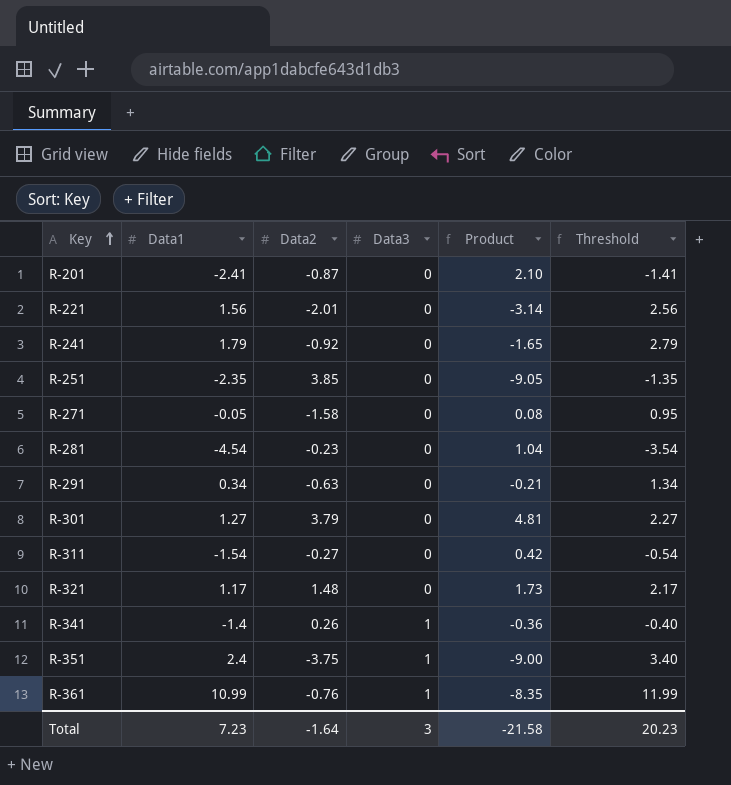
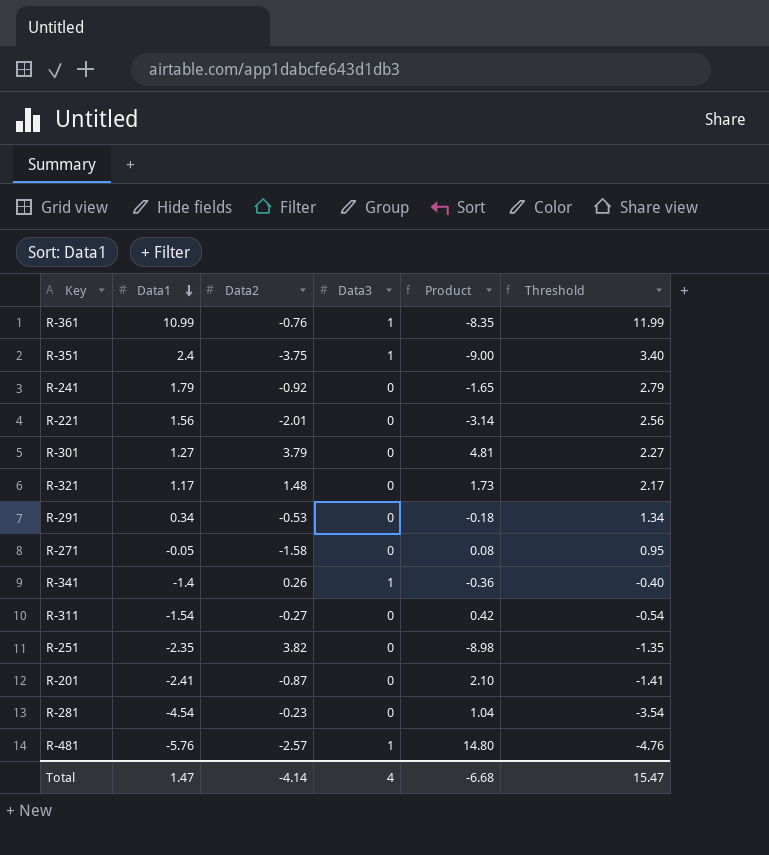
row order: Key ascending -> Data1 descending
R-291 | Data2: -0.63 -> -0.53
R-291 | Product: -0.21 -> -0.18
R-251 | Data2: 3.85 -> 3.82
R-251 | Product: -9.05 -> -8.98
row R-481: none -> -5.76 | -2.57 | 1 | 14.80 | -4.76
Total | Data1: 7.23 -> 1.47
Total | Data2: -1.64 -> -4.14
Total | Data3: 3 -> 4
Total | Product: -21.58 -> -6.68
Total | Threshold: 20.23 -> 15.47

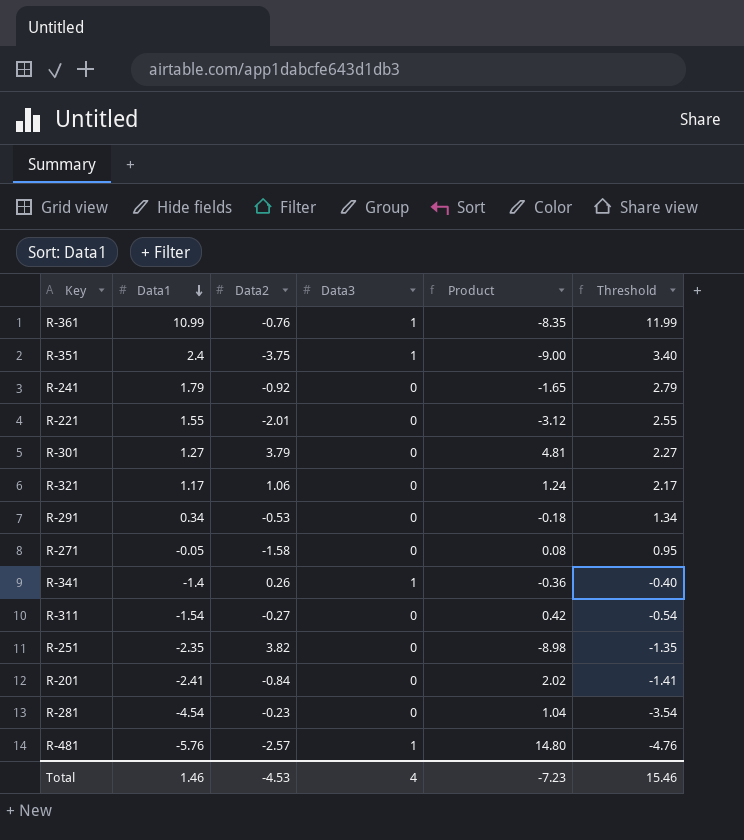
R-221 | Data1: 1.56 -> 1.55
R-221 | Product: -3.14 -> -3.12
R-221 | Threshold: 2.56 -> 2.55
R-321 | Data2: 1.48 -> 1.06
R-321 | Product: 1.73 -> 1.24
R-201 | Data2: -0.87 -> -0.84
R-201 | Product: 2.10 -> 2.02
Total | Data1: 1.47 -> 1.46
Total | Data2: -4.14 -> -4.53
Total | Product: -6.68 -> -7.23
Total | Threshold: 15.47 -> 15.46

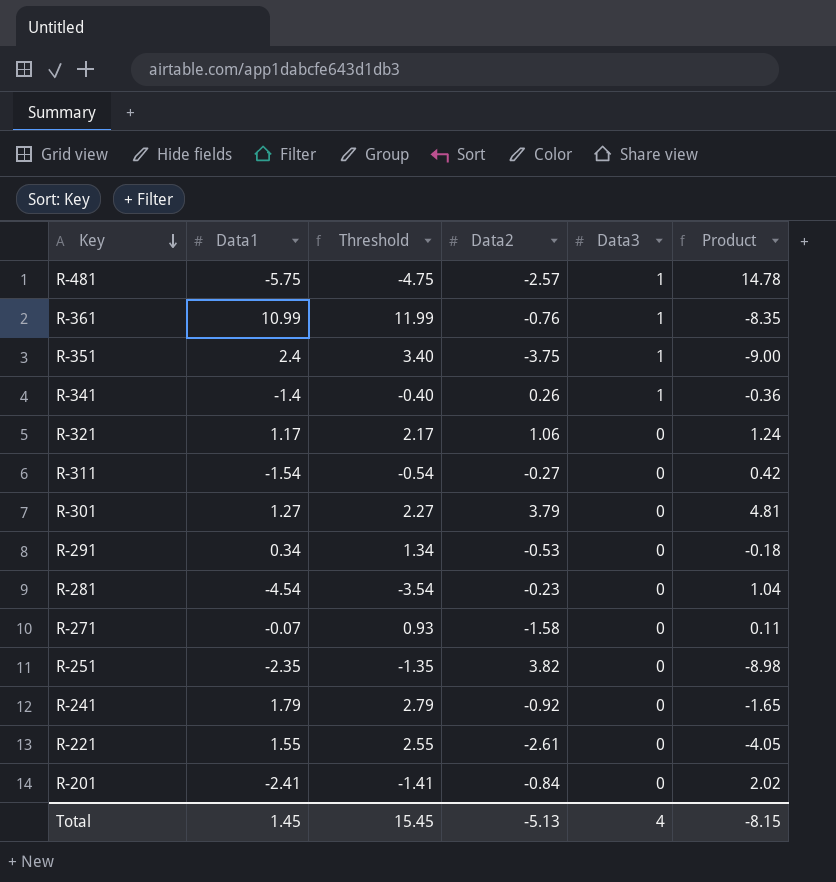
row order: Data1 descending -> Key descending
column Threshold | position: 6 -> 3
R-481 | Data1: -5.76 -> -5.75
R-481 | Threshold: -4.76 -> -4.75
R-481 | Product: 14.80 -> 14.78
R-271 | Data1: -0.05 -> -0.07
R-271 | Threshold: 0.95 -> 0.93
R-271 | Product: 0.08 -> 0.11
R-221 | Data2: -2.01 -> -2.61
R-221 | Product: -3.12 -> -4.05
Total | Data1: 1.46 -> 1.45
Total | Threshold: 15.46 -> 15.45
Total | Data2: -4.53 -> -5.13
Total | Product: -7.23 -> -8.15

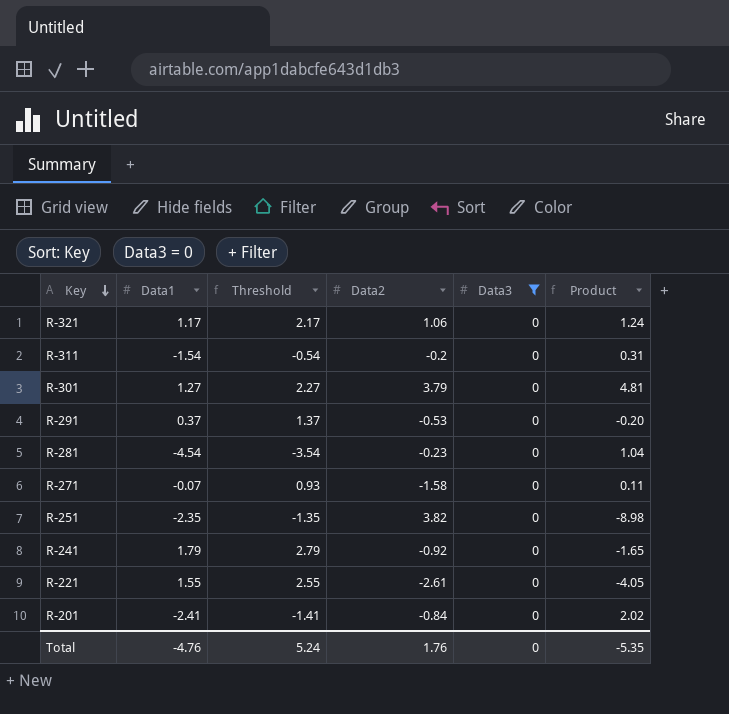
filter: none -> Data3 = 0
R-311 | Data2: -0.27 -> -0.2
R-311 | Product: 0.42 -> 0.31
R-291 | Data1: 0.34 -> 0.37
R-291 | Threshold: 1.34 -> 1.37
R-291 | Product: -0.18 -> -0.20
Total | Data1: 1.45 -> -4.76
Total | Threshold: 15.45 -> 5.24
Total | Data2: -5.13 -> 1.76
Total | Data3: 4 -> 0
Total | Product: -8.15 -> -5.35

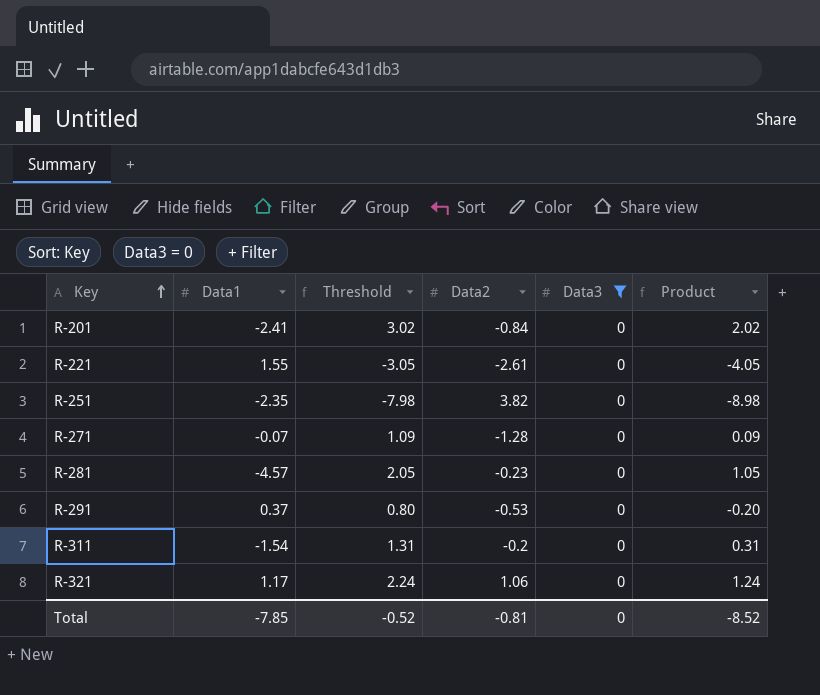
row order: Key descending -> Key ascending
column Threshold | formula: [Data1] + 1 -> [Product] + 1
row R-301: 1.27 | 2.27 | 3.79 | 0 | 4.81 -> none
row R-241: 1.79 | 2.79 | -0.92 | 0 | -1.65 -> none
R-271 | Data2: -1.58 -> -1.28
R-271 | Product: 0.11 -> 0.09
R-281 | Data1: -4.54 -> -4.57
R-281 | Product: 1.04 -> 1.05
Total | Data1: -4.76 -> -7.85
Total | Threshold: 5.24 -> -0.52
Total | Data2: 1.76 -> -0.81
Total | Product: -5.35 -> -8.52

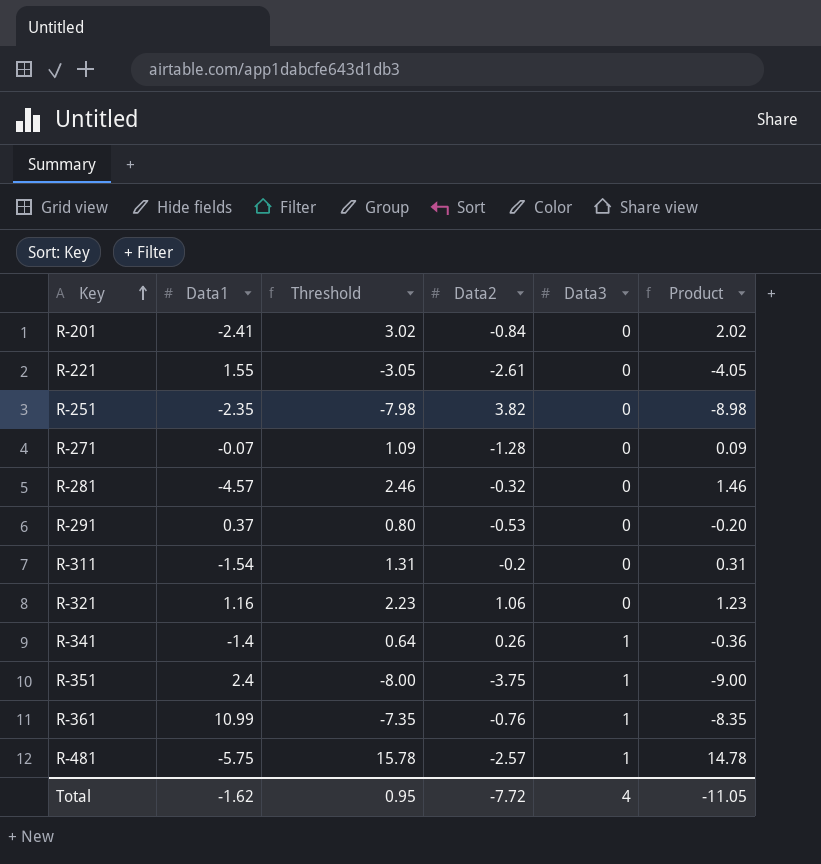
filter: Data3 = 0 -> none
R-281 | Threshold: 2.05 -> 2.46
R-281 | Data2: -0.23 -> -0.32
R-281 | Product: 1.05 -> 1.46
R-321 | Data1: 1.17 -> 1.16
R-321 | Threshold: 2.24 -> 2.23
R-321 | Product: 1.24 -> 1.23
Total | Data1: -7.85 -> -1.62
Total | Threshold: -0.52 -> 0.95
Total | Data2: -0.81 -> -7.72
Total | Data3: 0 -> 4
Total | Product: -8.52 -> -11.05

